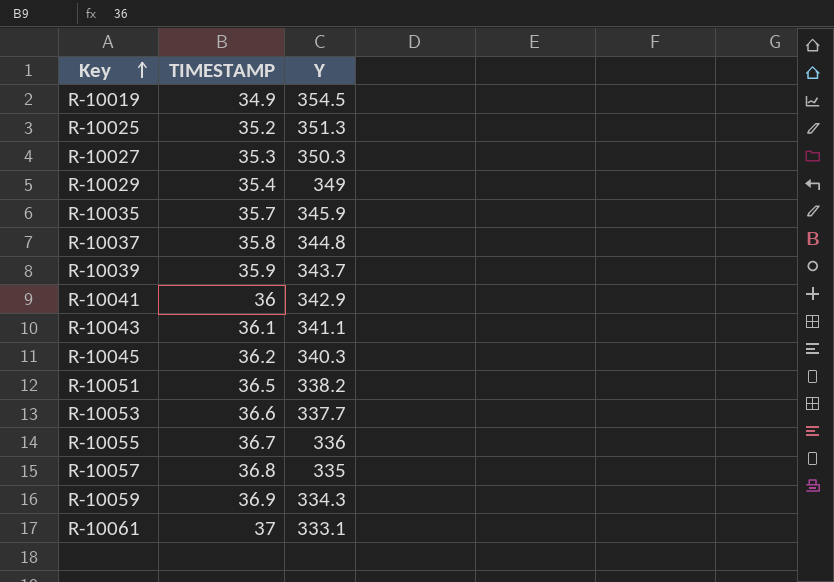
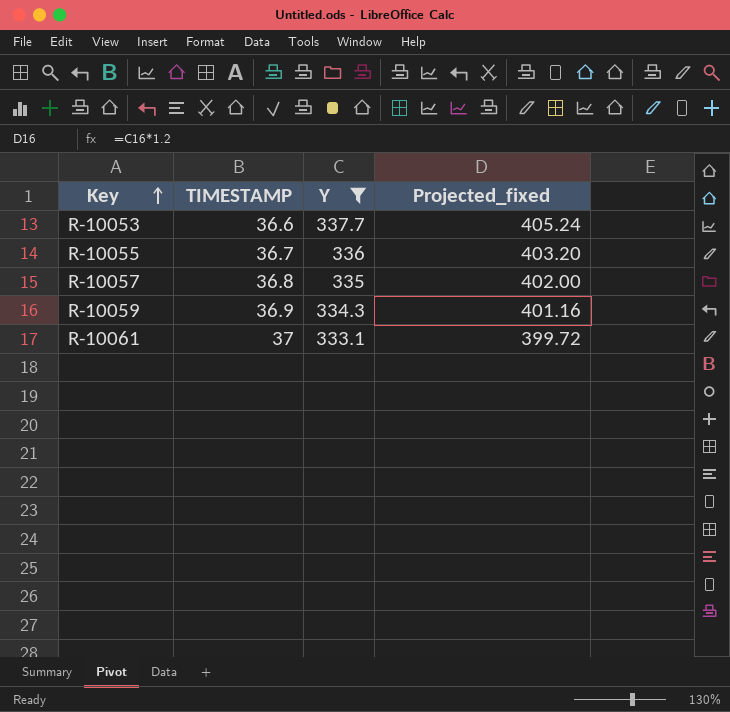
filter: none -> Y <= 337.7
column Projected_fixed | formula: none -> [Y] * 1.2

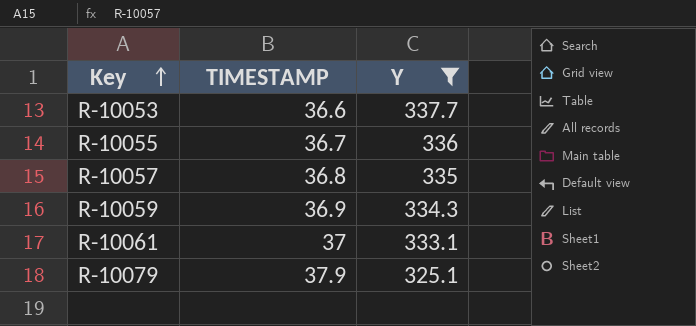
column Projected_fixed | formula: [Y] * 1.2 -> none
row R-10079: none -> 37.9 | 325.1

